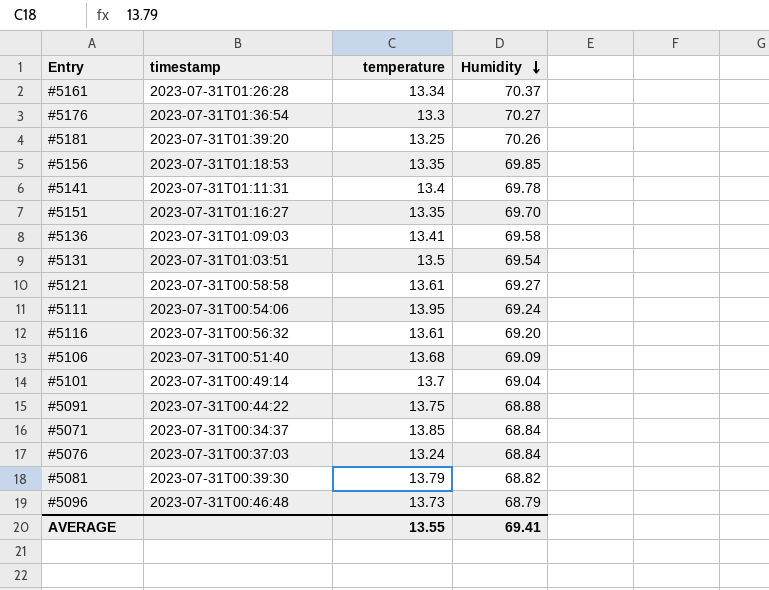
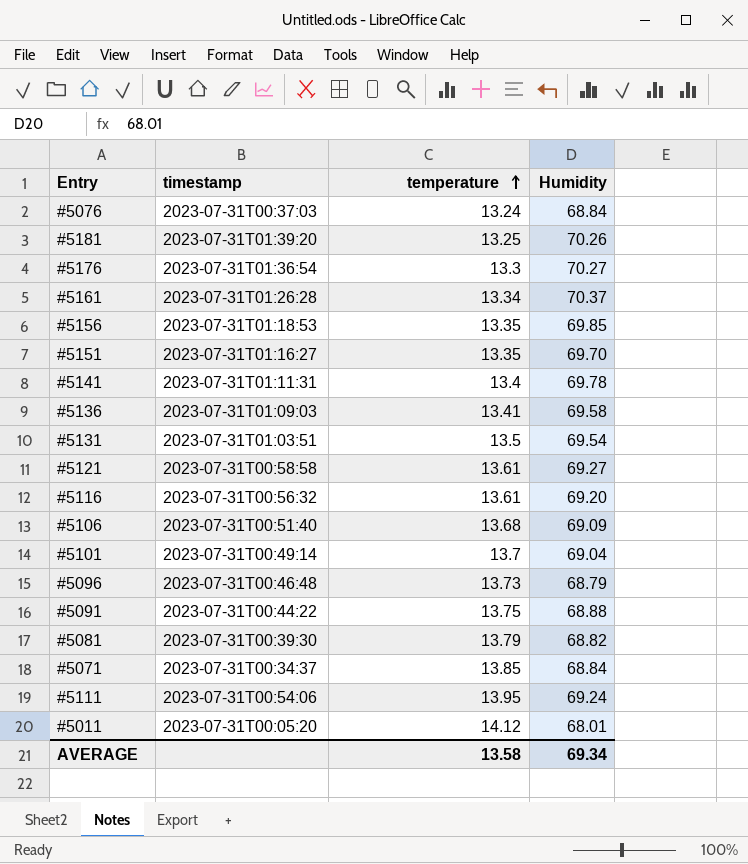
row order: Humidity descending -> temperature ascending
row #5011: none -> 2023-07-31T00:05:20 | 14.12 | 68.01
AVERAGE | temperature: 13.55 -> 13.58
AVERAGE | Humidity: 69.41 -> 69.34

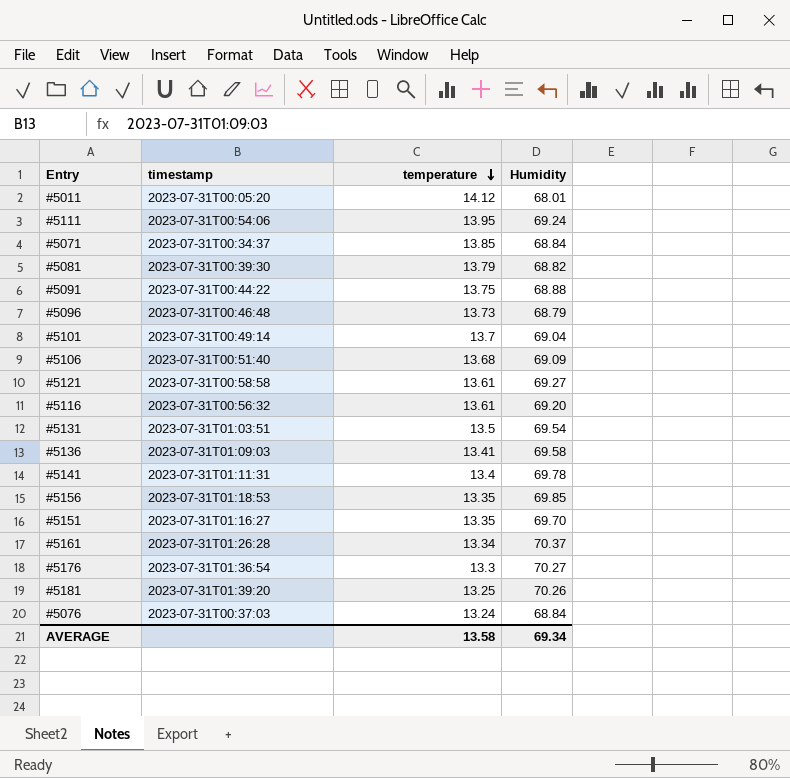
row order: temperature ascending -> temperature descending

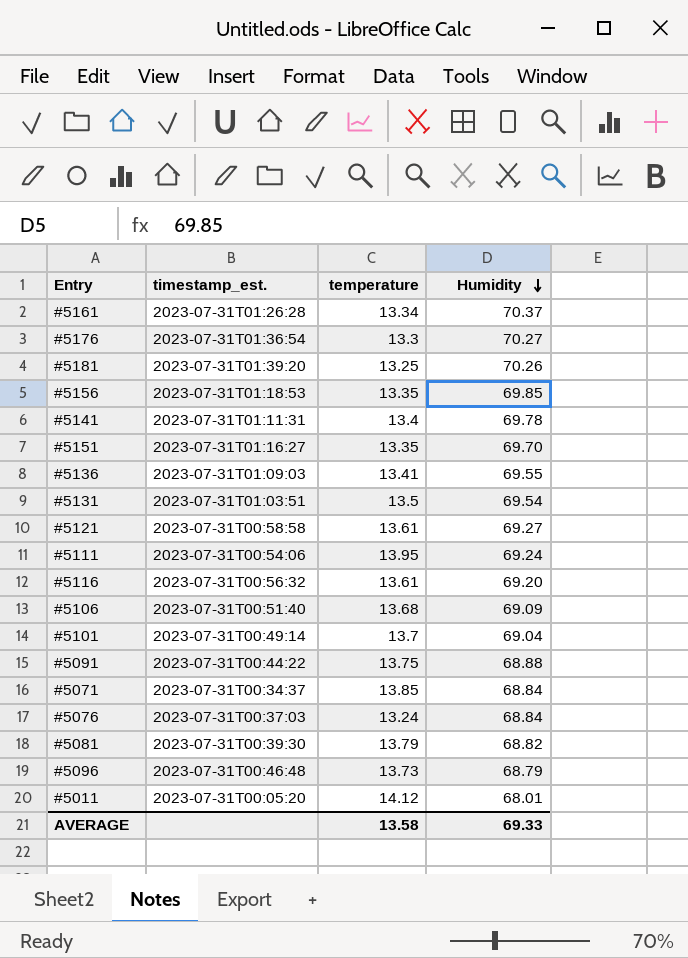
row order: temperature descending -> Humidity descending
column name: timestamp -> timestamp_est.
#5136 | Humidity: 69.58 -> 69.55
AVERAGE | Humidity: 69.34 -> 69.33

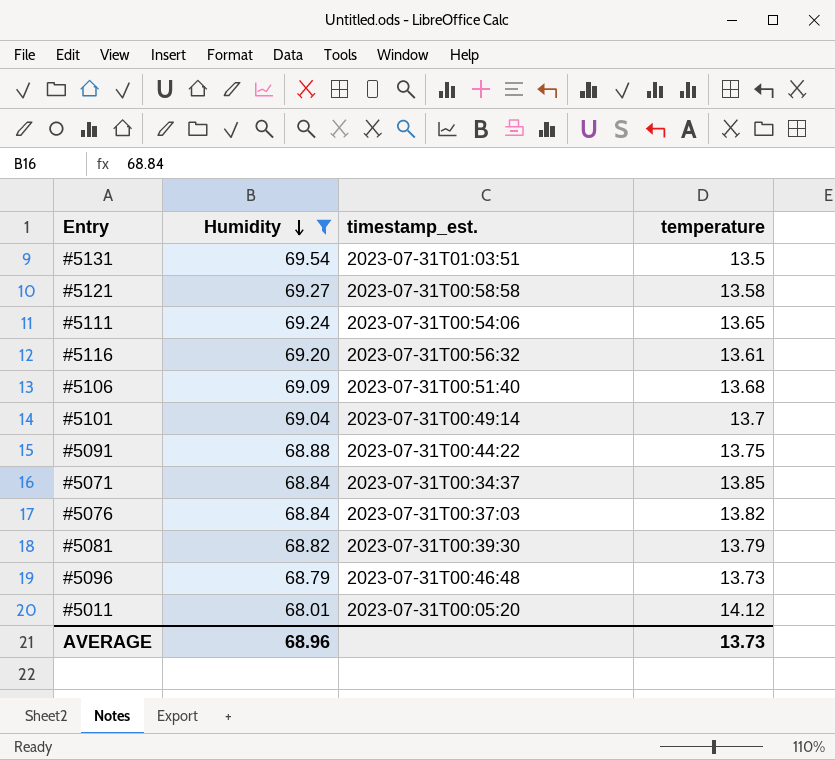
filter: none -> Humidity <= 69.54
column Humidity | position: 4 -> 2
#5121 | temperature: 13.61 -> 13.58
#5111 | temperature: 13.95 -> 13.65
#5076 | temperature: 13.24 -> 13.82
AVERAGE | Humidity: 69.33 -> 68.96
AVERAGE | temperature: 13.58 -> 13.73

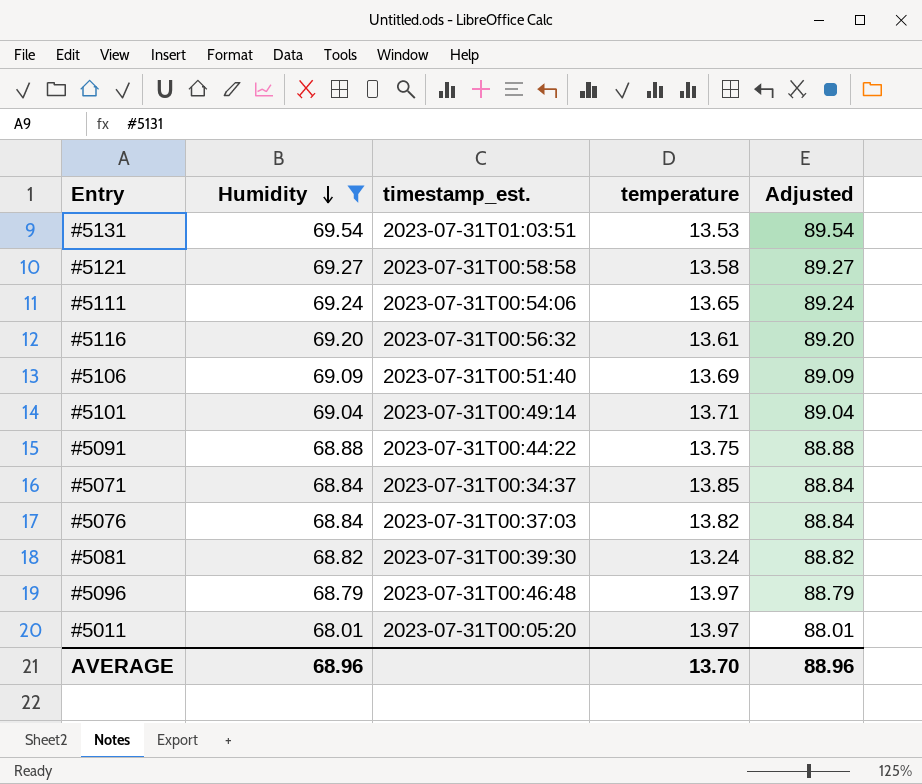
column Adjusted | formula: none -> [Humidity] + 20
#5131 | temperature: 13.5 -> 13.53
#5106 | temperature: 13.68 -> 13.69
#5101 | temperature: 13.7 -> 13.71
#5081 | temperature: 13.79 -> 13.24
#5096 | temperature: 13.73 -> 13.97
#5011 | temperature: 14.12 -> 13.97
AVERAGE | temperature: 13.73 -> 13.70

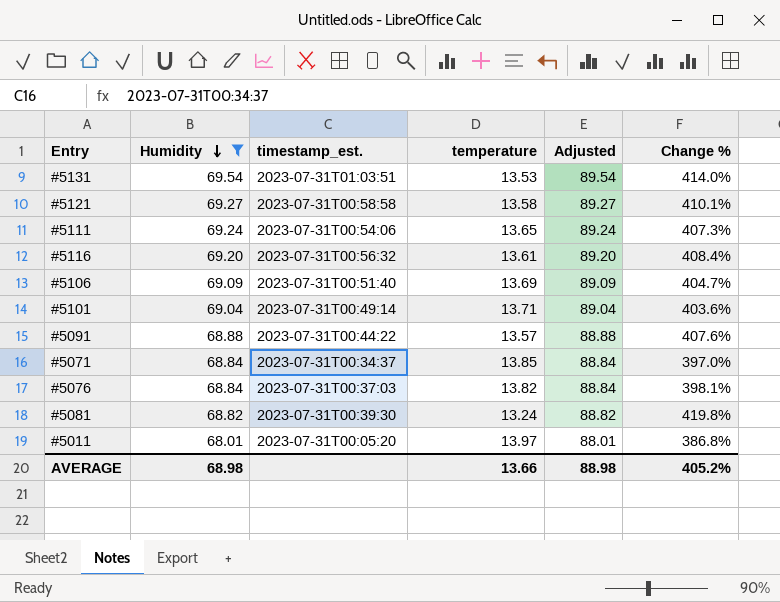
column Change % | formula: none -> ([Humidity] - [temperature]) / [temperature]
row #5096: 68.79 | 2023-07-31T00:46:48 | 13.97 | 88.79 -> none
#5091 | temperature: 13.75 -> 13.57
AVERAGE | Humidity: 68.96 -> 68.98
AVERAGE | temperature: 13.70 -> 13.66
AVERAGE | Adjusted: 88.96 -> 88.98

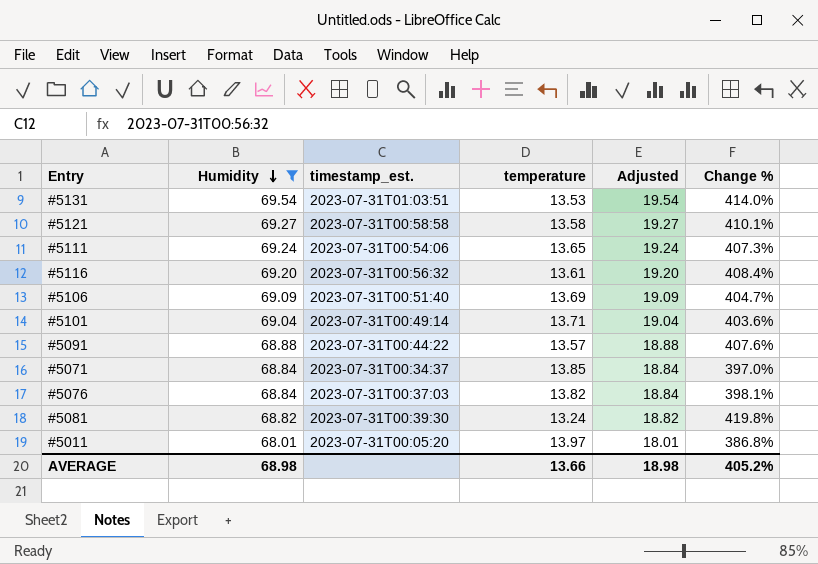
column Adjusted | formula: [Humidity] + 20 -> [Humidity] - 50
AVERAGE | Adjusted: 88.98 -> 18.98

